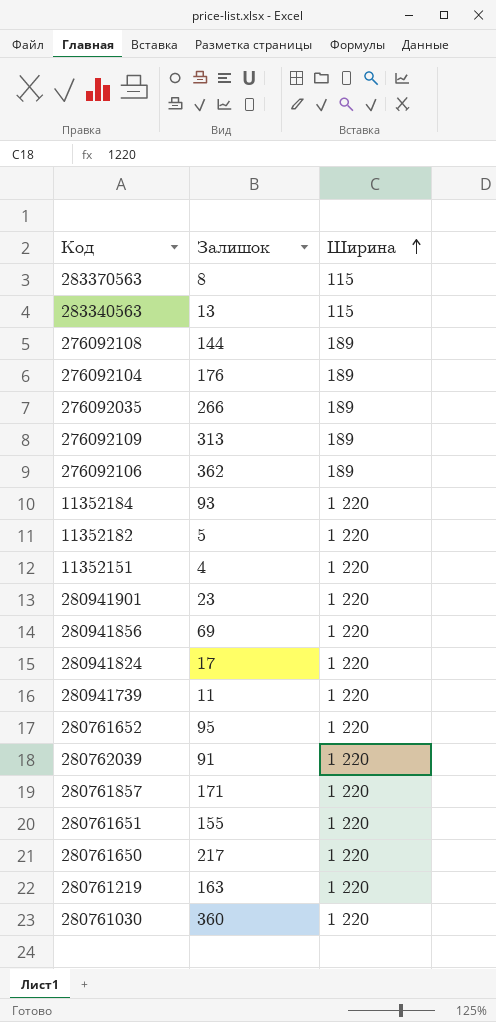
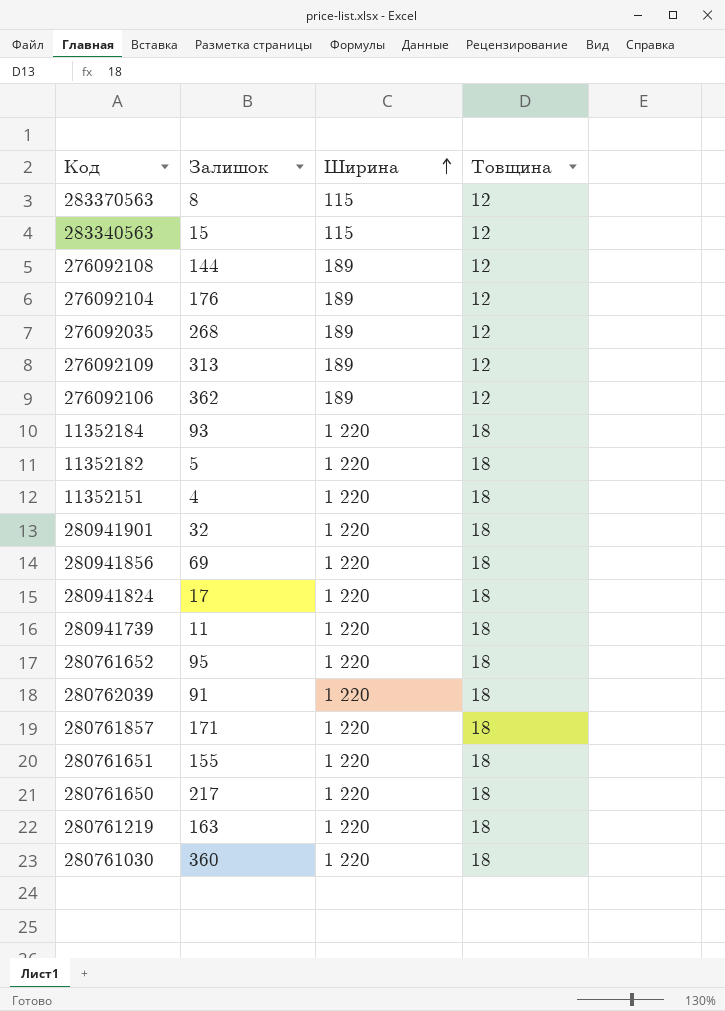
column Товщина | position: none -> 4
283340563 | Залишок: 13 -> 15
276092035 | Залишок: 266 -> 268
280941901 | Залишок: 23 -> 32

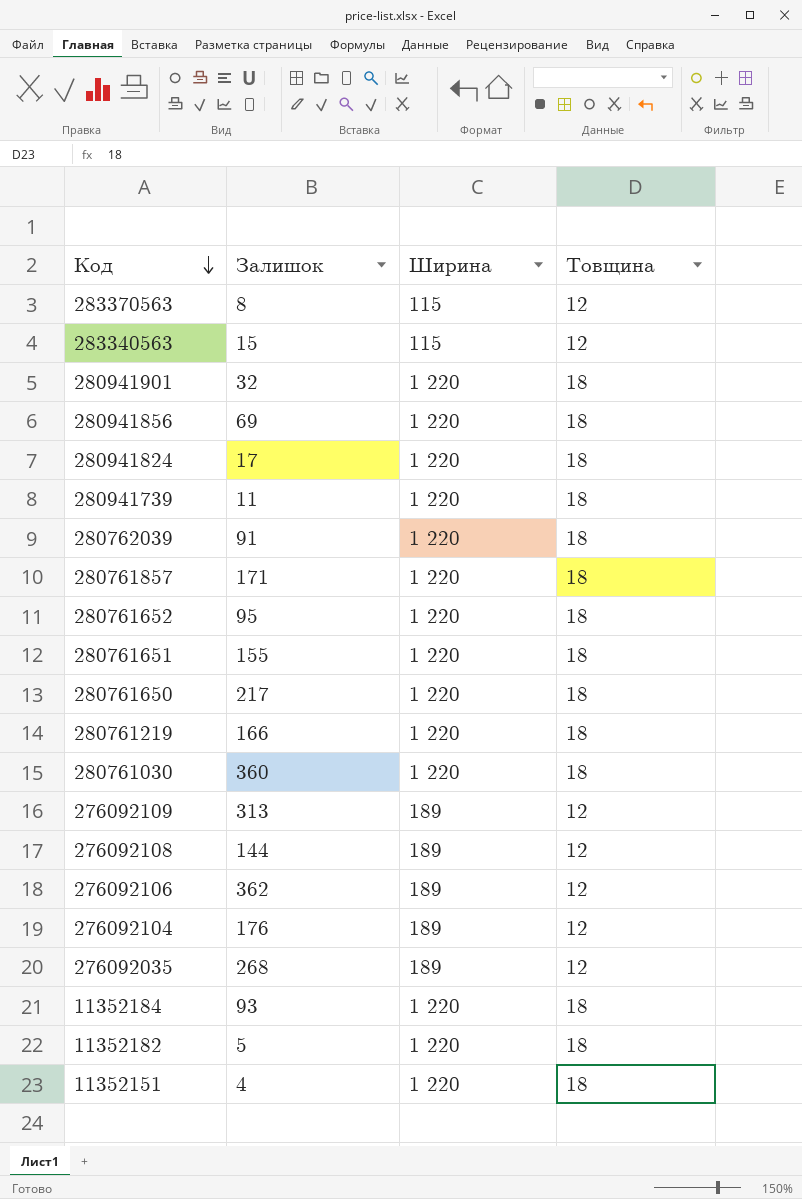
row order: Ширина ascending -> Код descending
280761219 | Залишок: 163 -> 166

